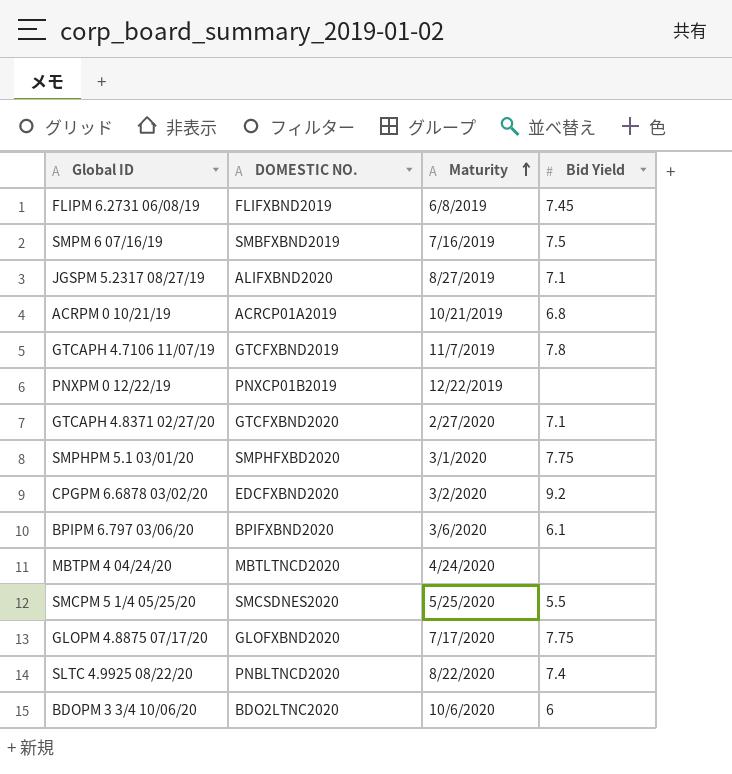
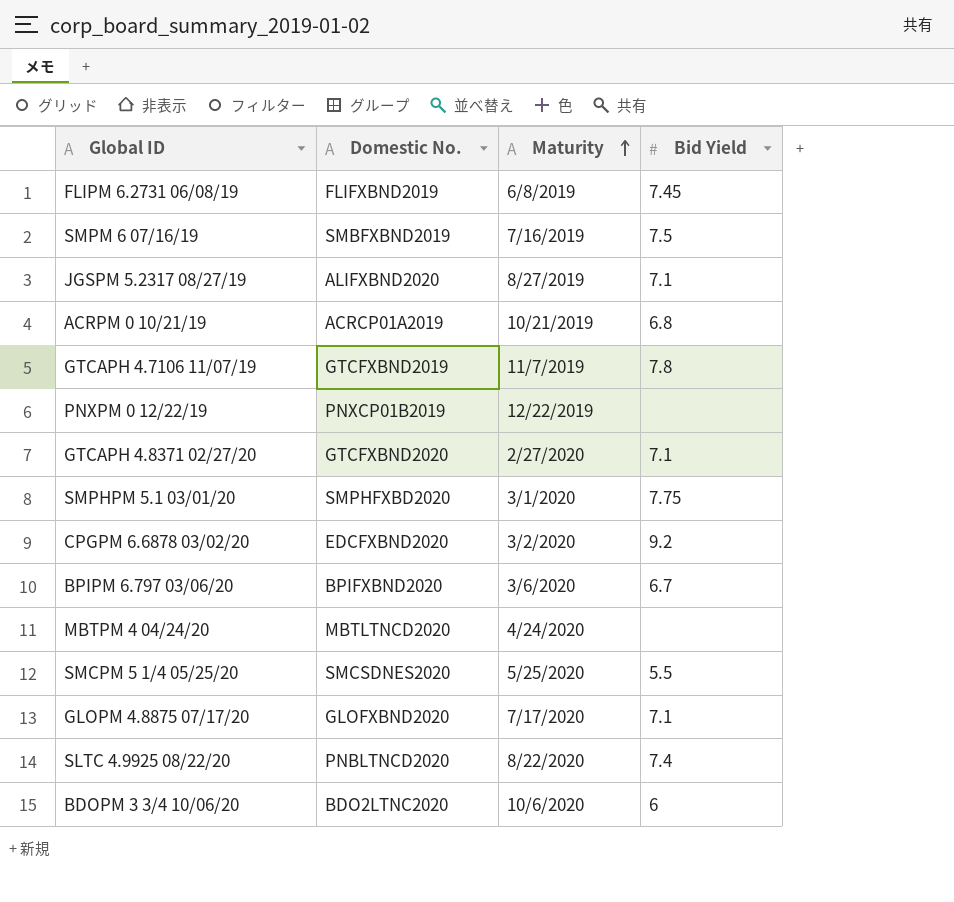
column name: DOMESTIC NO. -> Domestic No.
BPIPM 6.797 03/06/20 | Bid Yield: 6.1 -> 6.7
GLOPM 4.8875 07/17/20 | Bid Yield: 7.75 -> 7.1

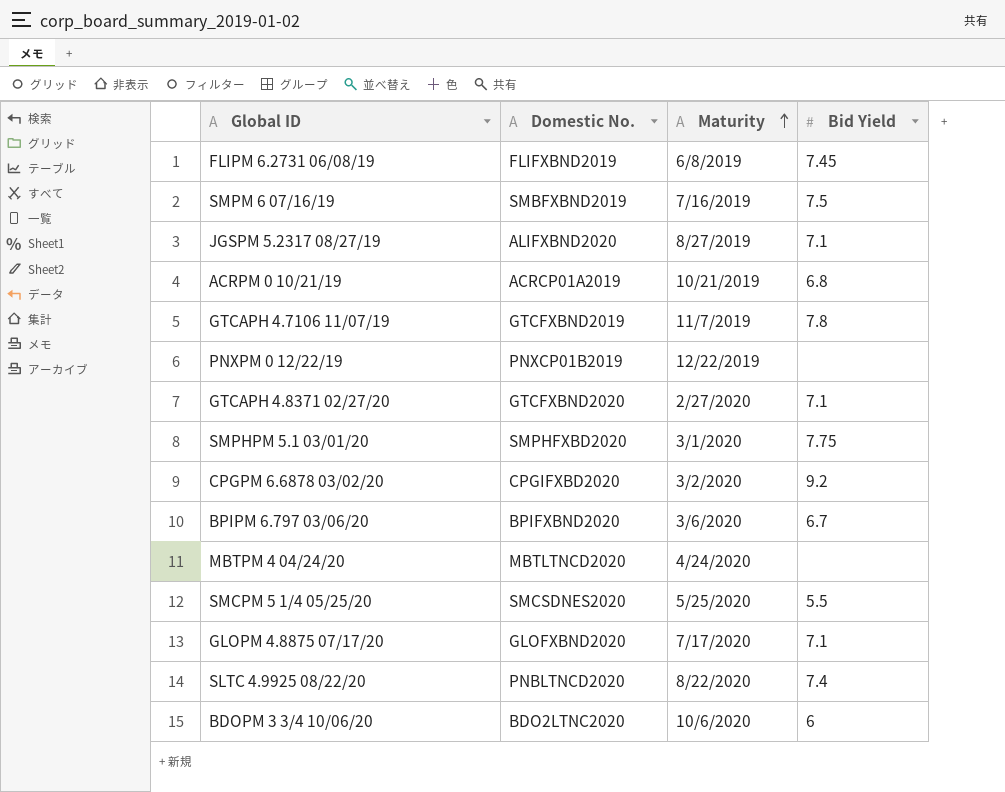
CPGPM 6.6878 03/02/20 | Domestic No.: EDCFXBND2020 -> CPGIFXBD2020

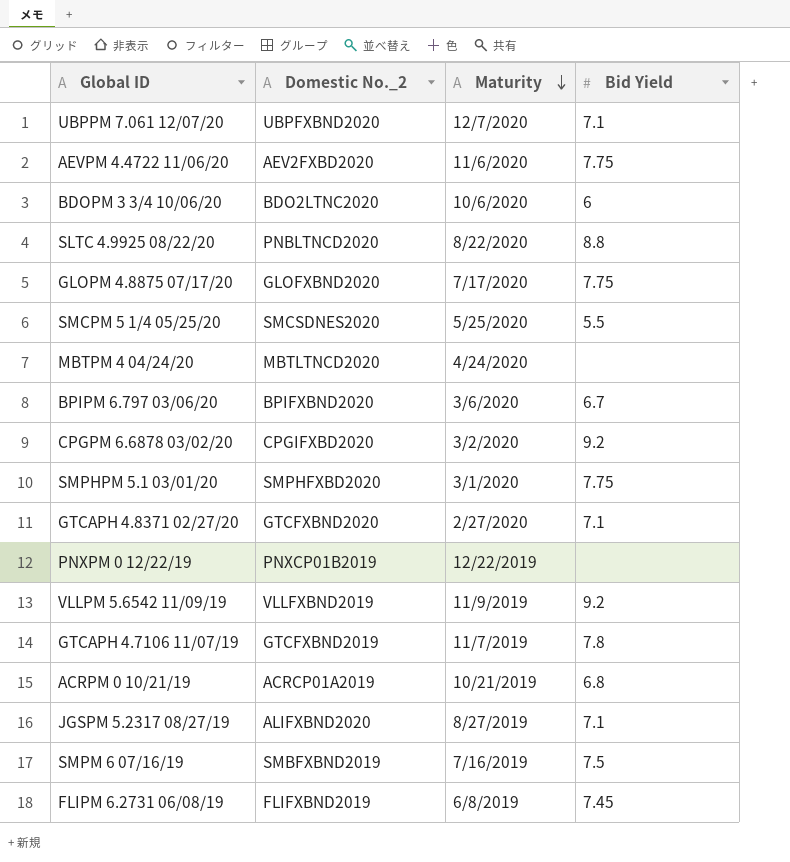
row order: Maturity ascending -> Maturity descending
column name: Domestic No. -> Domestic No._2
row UBPPM 7.061 12/07/20: none -> UBPFXBND2020 | 12/7/2020 | 7.1
row AEVPM 4.4722 11/06/20: none -> AEV2FXBD2020 | 11/6/2020 | 7.75
SLTC 4.9925 08/22/20 | Bid Yield: 7.4 -> 8.8
GLOPM 4.8875 07/17/20 | Bid Yield: 7.1 -> 7.75
row VLLPM 5.6542 11/09/19: none -> VLLFXBND2019 | 11/9/2019 | 9.2

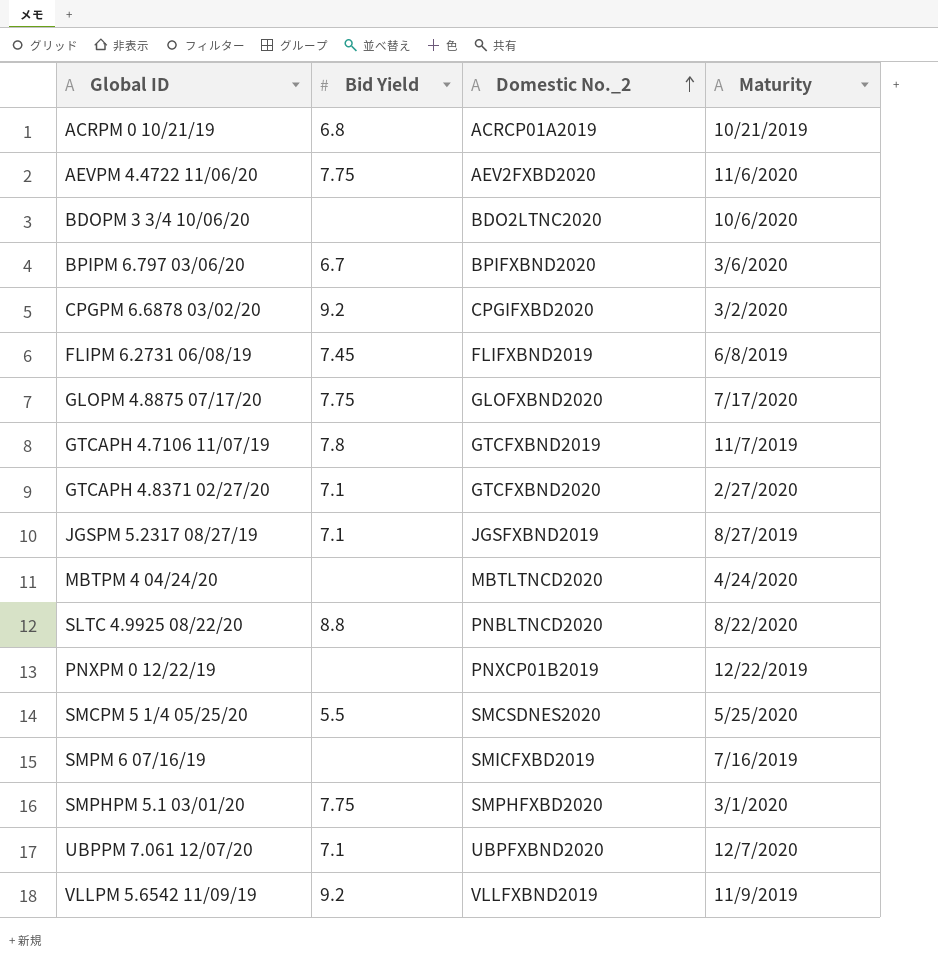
row order: Maturity descending -> Domestic No._2 ascending
column Bid Yield | position: 4 -> 2
BDOPM 3 3/4 10/06/20 | Bid Yield: 6 -> none
JGSPM 5.2317 08/27/19 | Domestic No._2: ALIFXBND2020 -> JGSFXBND2019
SMPM 6 07/16/19 | Bid Yield: 7.5 -> none
SMPM 6 07/16/19 | Domestic No._2: SMBFXBND2019 -> SMICFXBD2019

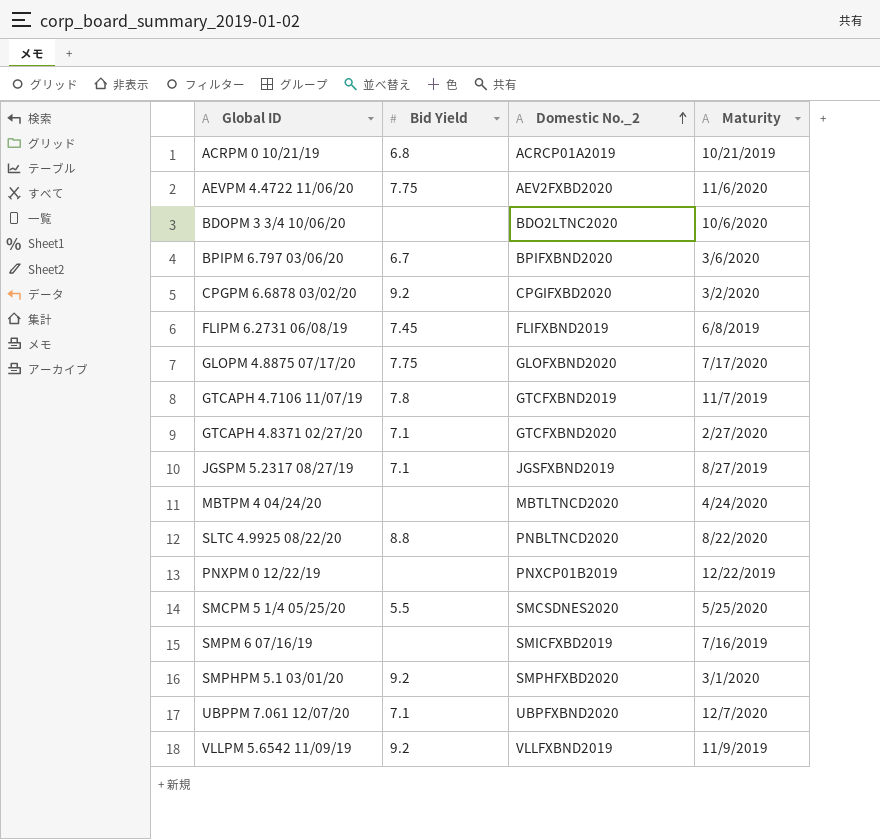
SMPHPM 5.1 03/01/20 | Bid Yield: 7.75 -> 9.2

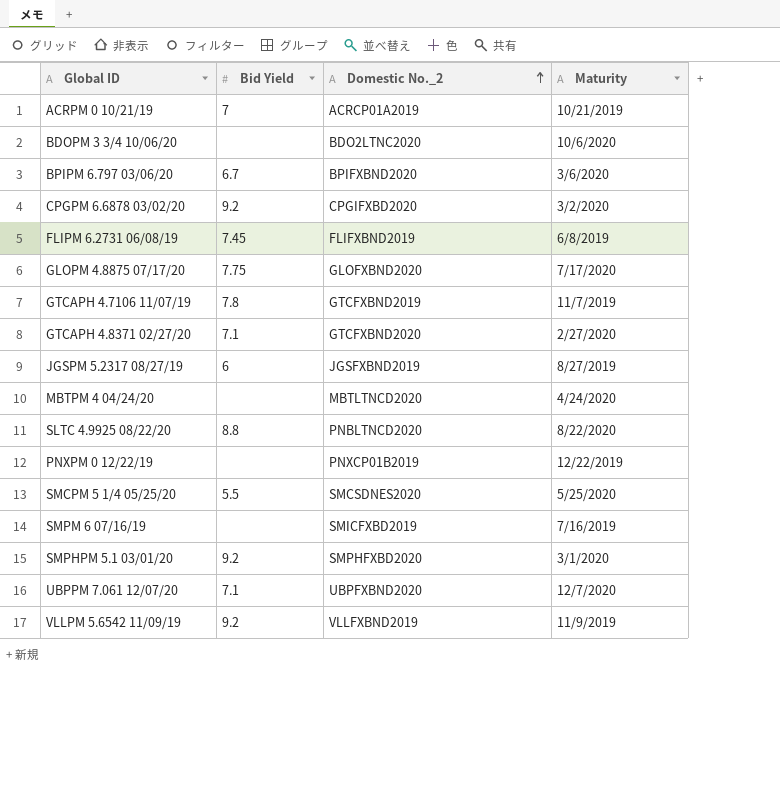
row AEVPM 4.4722 11/06/20: 7.75 | AEV2FXBD2020 | 11/6/2020 -> none
ACRPM 0 10/21/19 | Bid Yield: 6.8 -> 7
JGSPM 5.2317 08/27/19 | Bid Yield: 7.1 -> 6

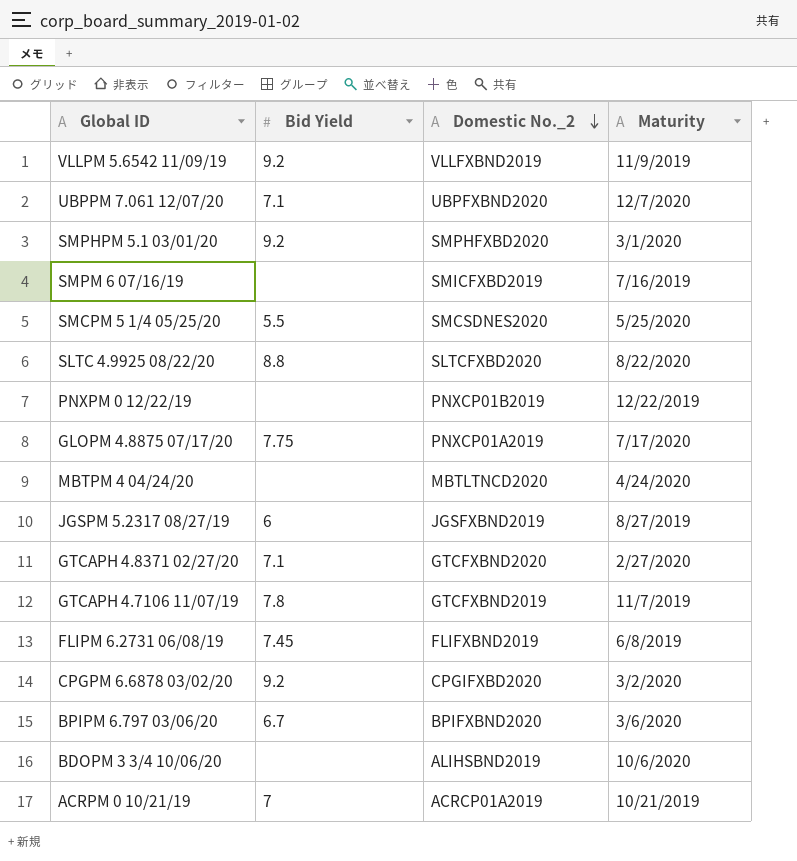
row order: Domestic No._2 ascending -> Domestic No._2 descending
SLTC 4.9925 08/22/20 | Domestic No._2: PNBLTNCD2020 -> SLTCFXBD2020
GLOPM 4.8875 07/17/20 | Domestic No._2: GLOFXBND2020 -> PNXCP01A2019
BDOPM 3 3/4 10/06/20 | Domestic No._2: BDO2LTNC2020 -> ALIHSBND2019

